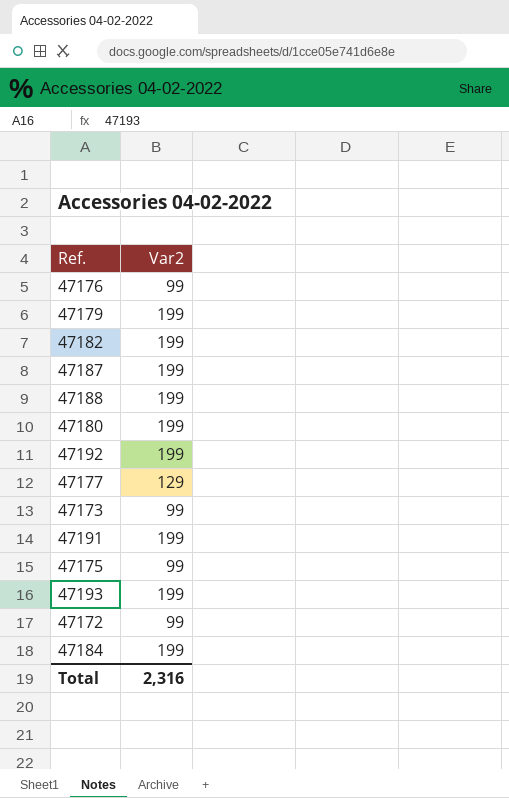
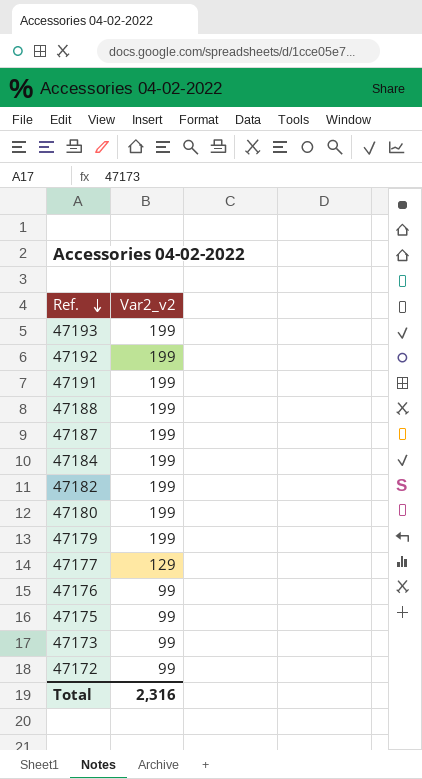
row order: none -> Ref. descending
column name: Var2 -> Var2_v2

